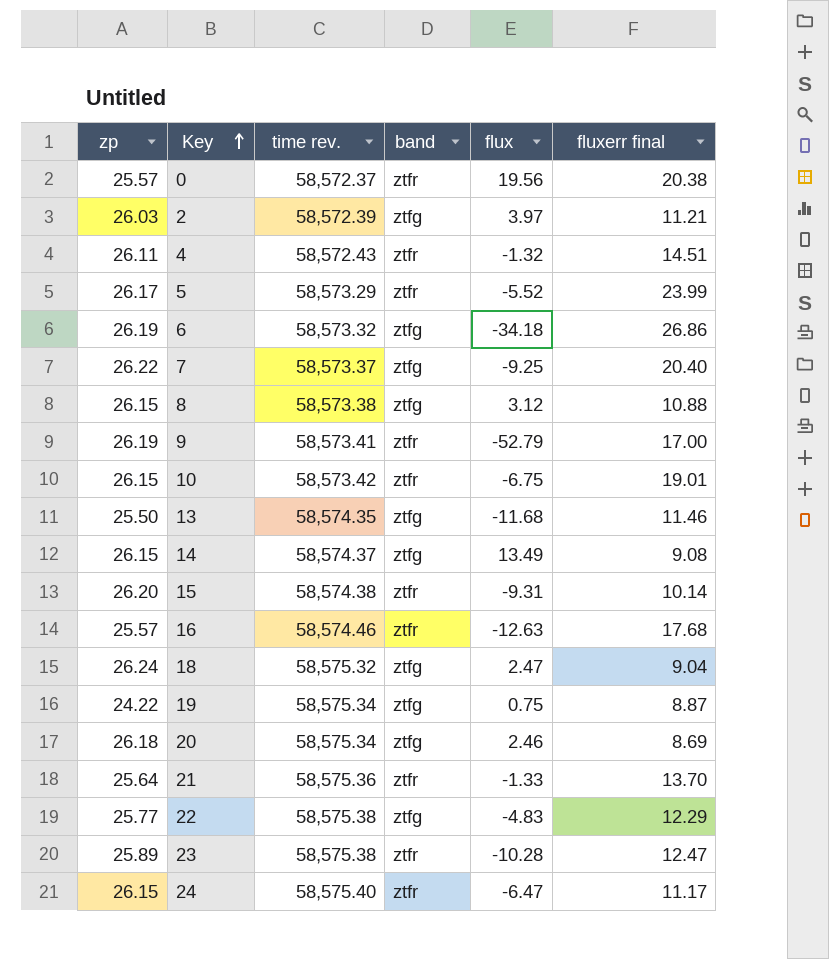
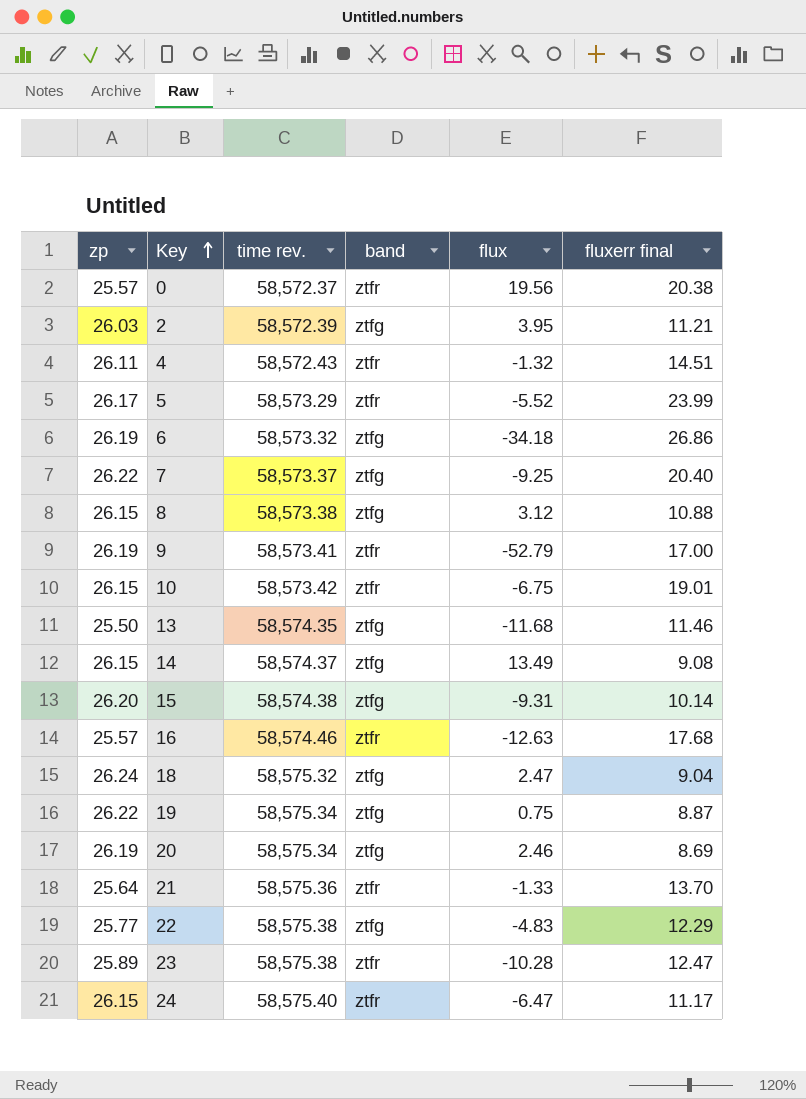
2 | flux: 3.97 -> 3.95
15 | band: ztfr -> ztfg
19 | zp: 24.22 -> 26.22
20 | zp: 26.18 -> 26.19

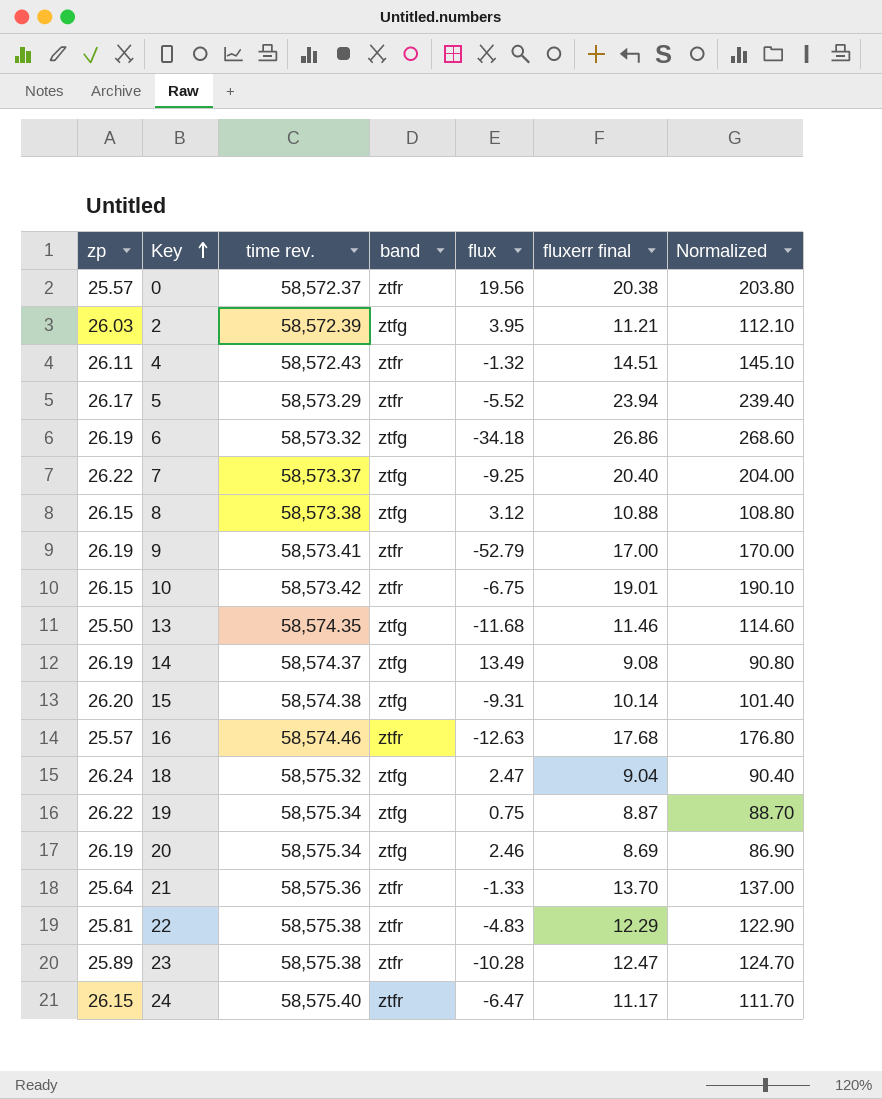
column Normalized | formula: none -> [fluxerr final] * 10
5 | fluxerr final: 23.99 -> 23.94
14 | zp: 26.15 -> 26.19
22 | zp: 25.77 -> 25.81
22 | band: ztfg -> ztfr

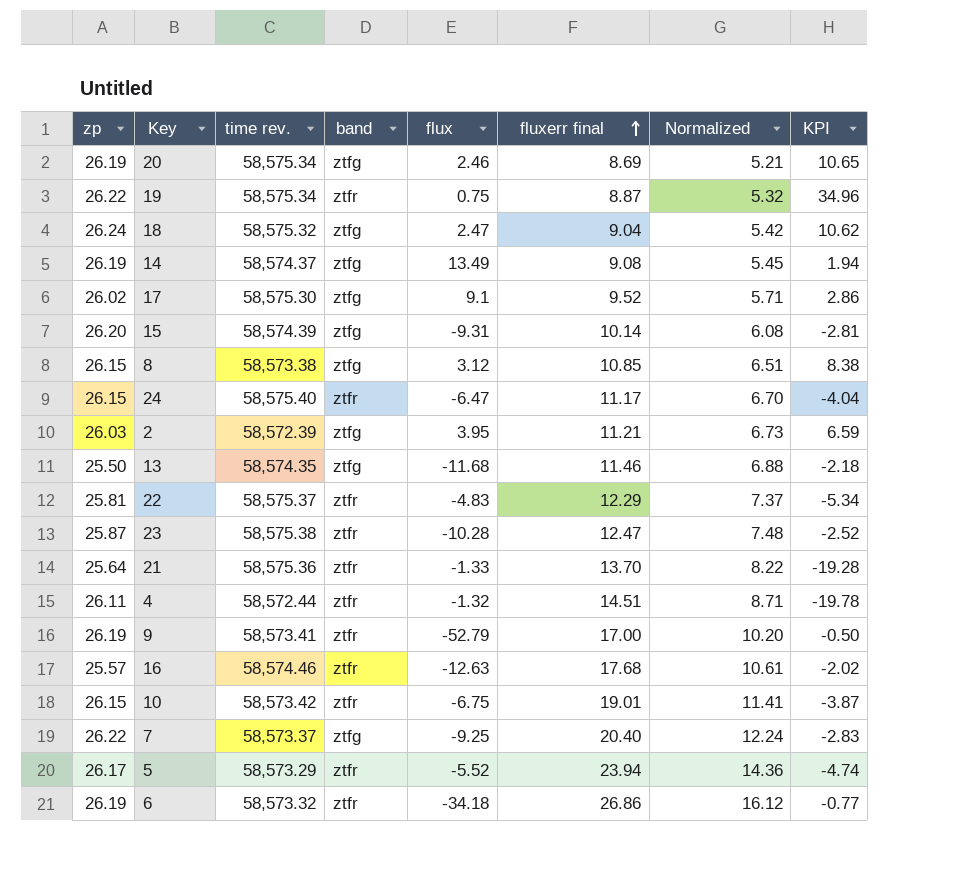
row order: Key ascending -> fluxerr final ascending
column Normalized | formula: [fluxerr final] * 10 -> [fluxerr final] * 0.6
column KPI | formula: none -> [zp] / [flux]
row 0: 25.57 | 58,572.37 | ztfr | 19.56 | 20.38 | 203.80 -> none
19 | band: ztfg -> ztfr
row 17: none -> 26.02 | 58,575.30 | ztfg | 9.1 | 9.52 | 5.71 | 2.86
15 | time rev.: 58,574.38 -> 58,574.39
8 | fluxerr final: 10.88 -> 10.85
22 | time rev.: 58,575.38 -> 58,575.37
23 | zp: 25.89 -> 25.87
4 | time rev.: 58,572.43 -> 58,572.44
6 | band: ztfg -> ztfr

